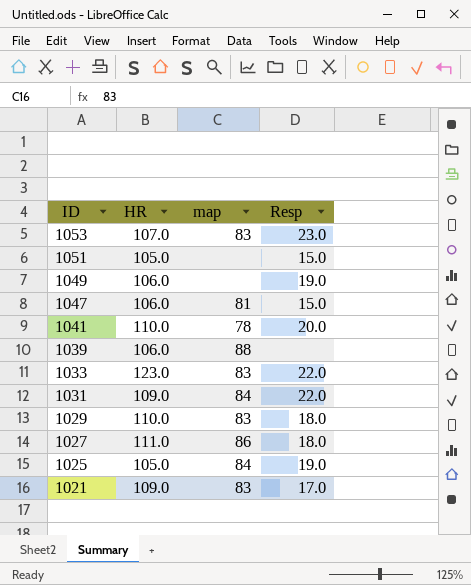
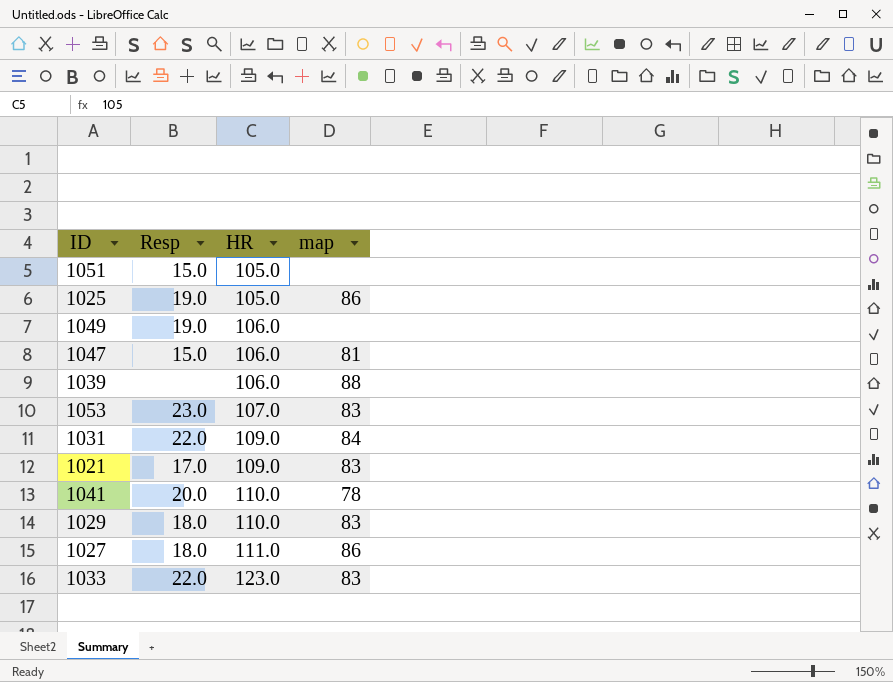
row order: ID descending -> HR ascending
column Resp | position: 4 -> 2
1025 | map: 84 -> 86

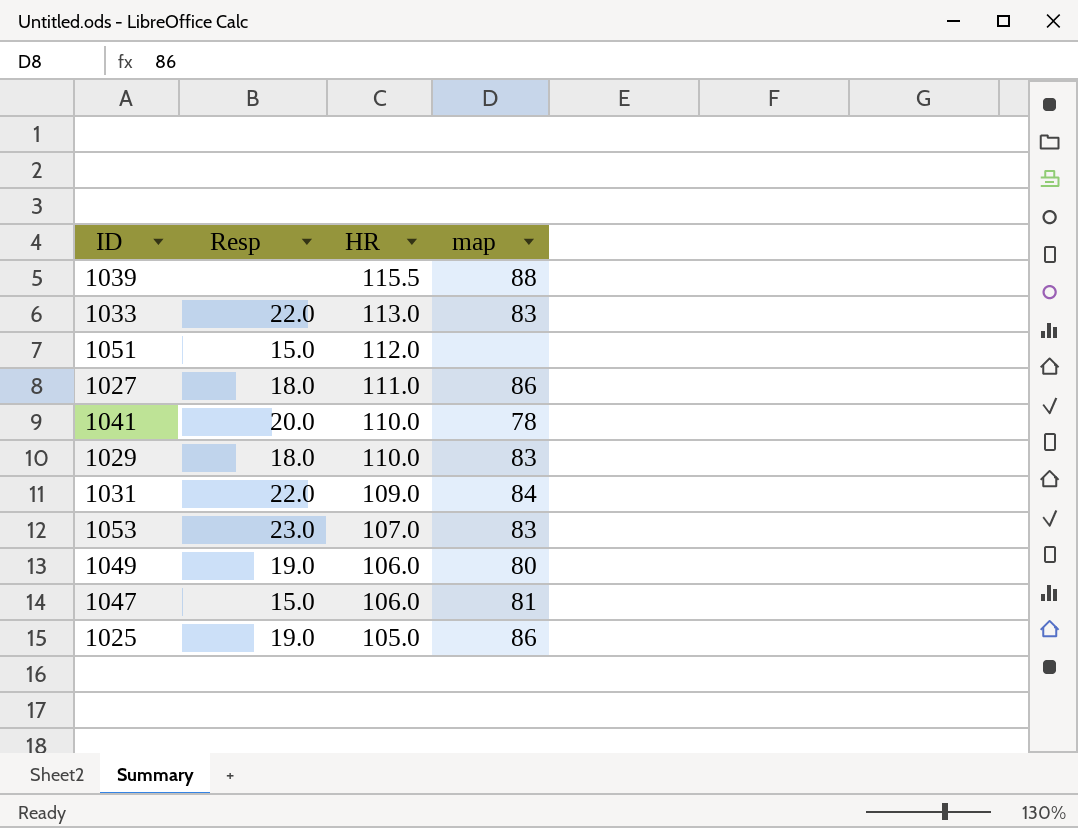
row order: HR ascending -> HR descending
row 1021: 17.0 | 109.0 | 83 -> none
1039 | HR: 106.0 -> 115.5
1033 | HR: 123.0 -> 113.0
1051 | HR: 105.0 -> 112.0
1049 | map: none -> 80

